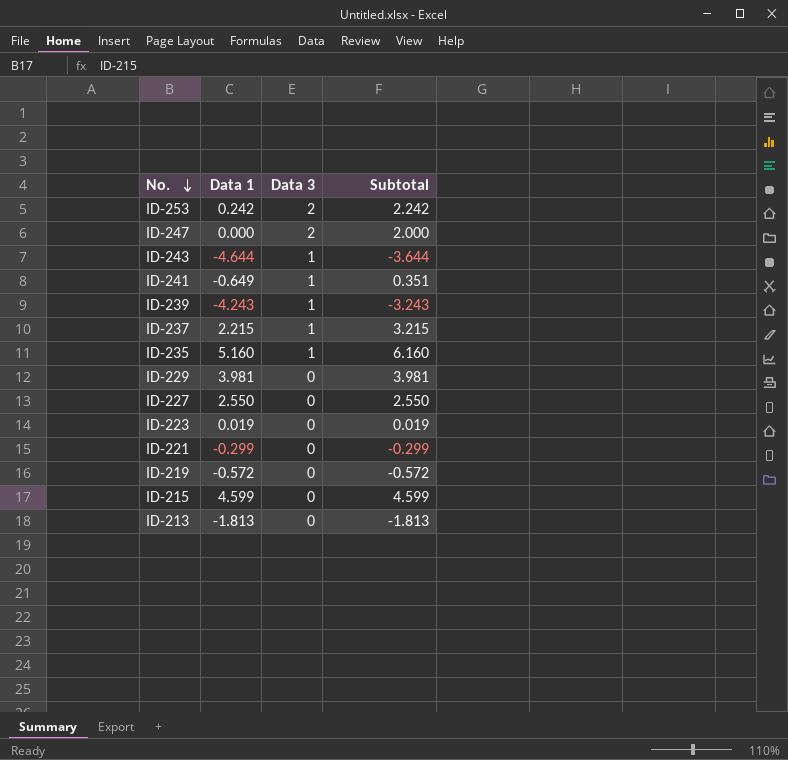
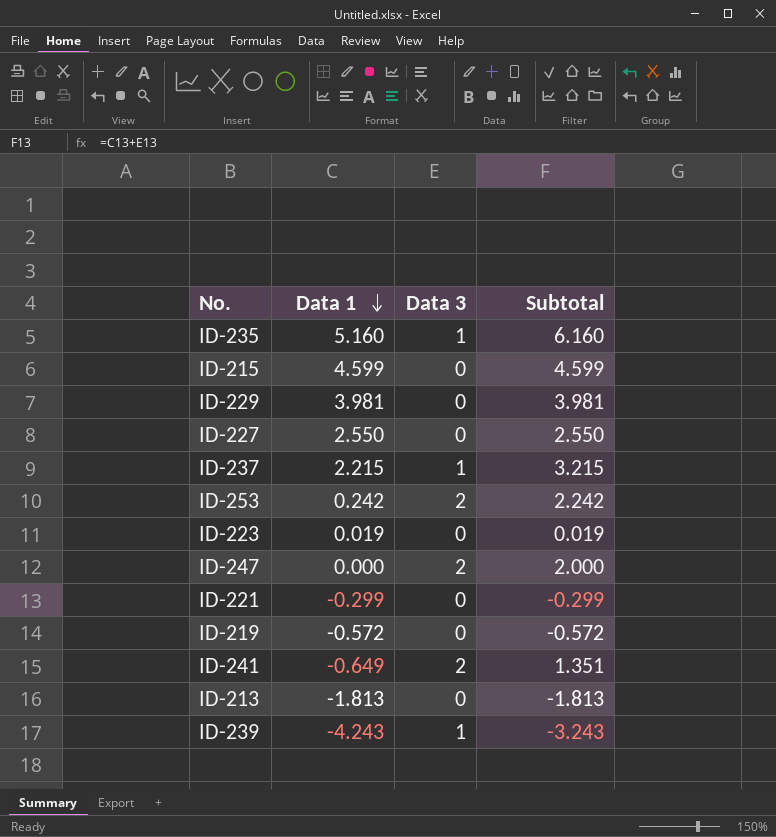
row order: No. descending -> Data 1 descending
row ID-243: -4.644 | 1 | -3.644 -> none
ID-241 | Data 3: 1 -> 2
ID-241 | Subtotal: 0.351 -> 1.351

